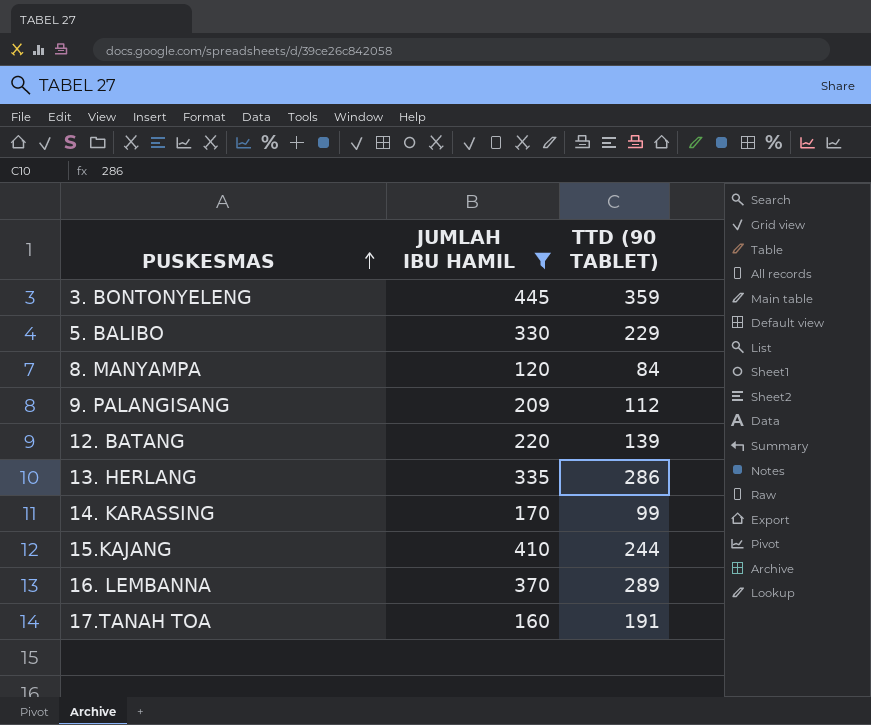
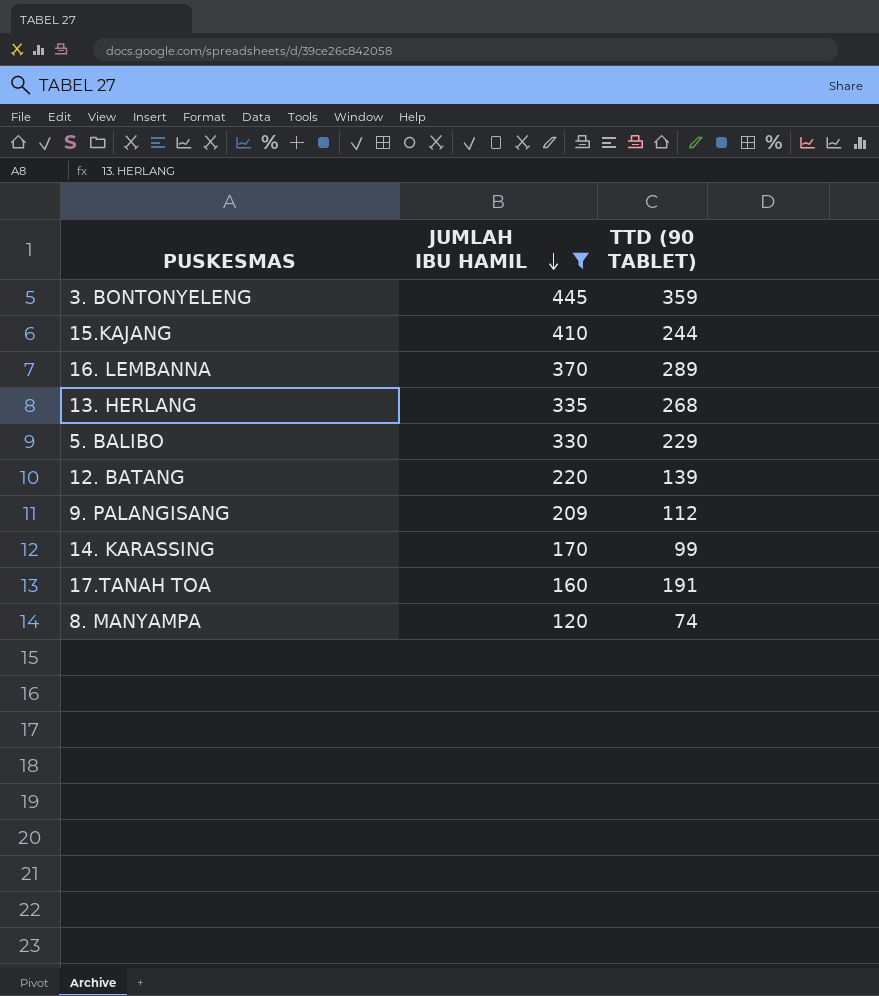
row order: PUSKESMAS ascending -> JUMLAH IBU HAMIL descending
13. HERLANG | TTD (90 TABLET): 286 -> 268
8. MANYAMPA | TTD (90 TABLET): 84 -> 74

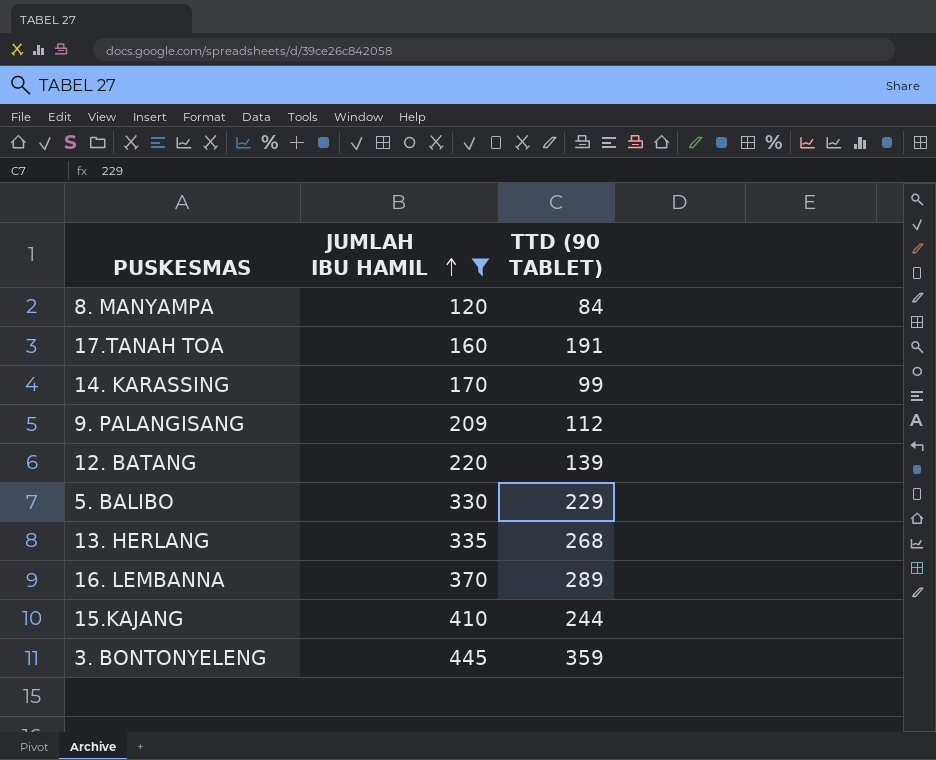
row order: JUMLAH IBU HAMIL descending -> JUMLAH IBU HAMIL ascending
8. MANYAMPA | TTD (90 TABLET): 74 -> 84

